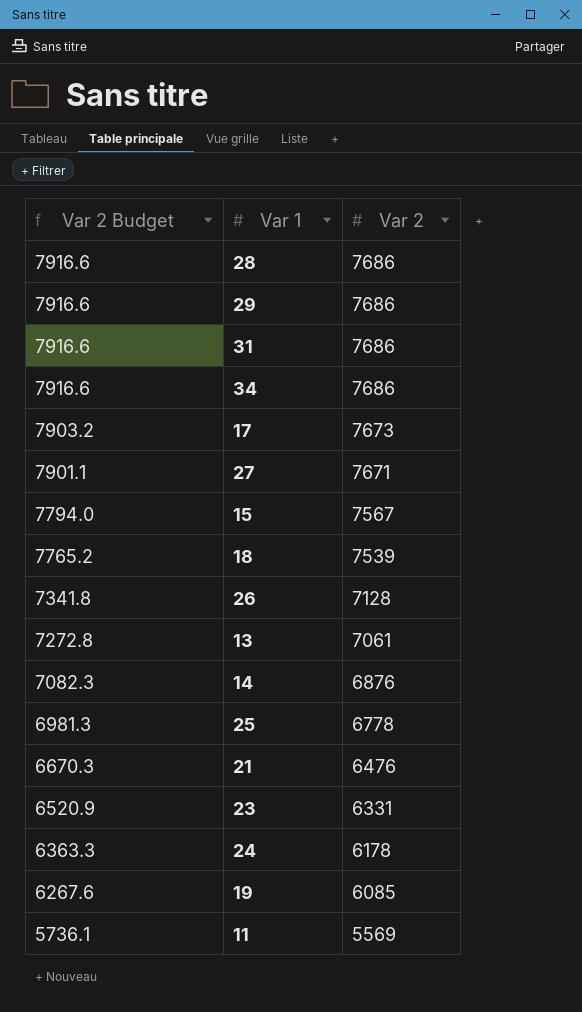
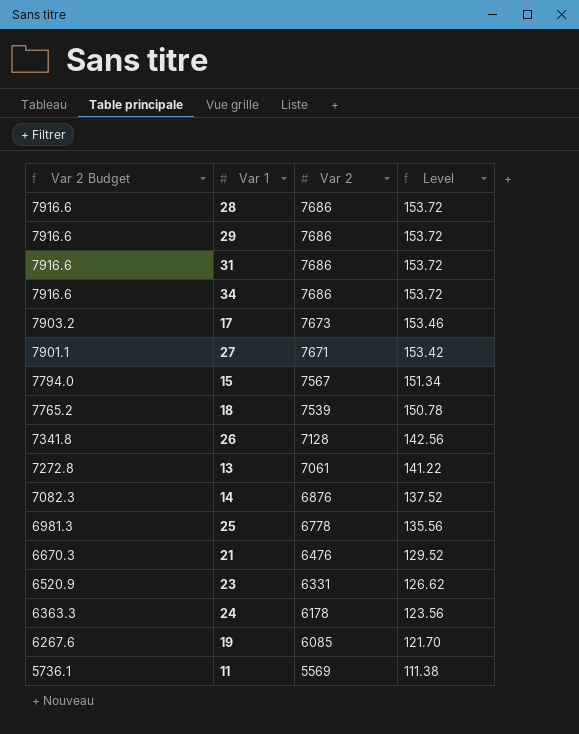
column Level | formula: none -> [Var 2] * 0.02

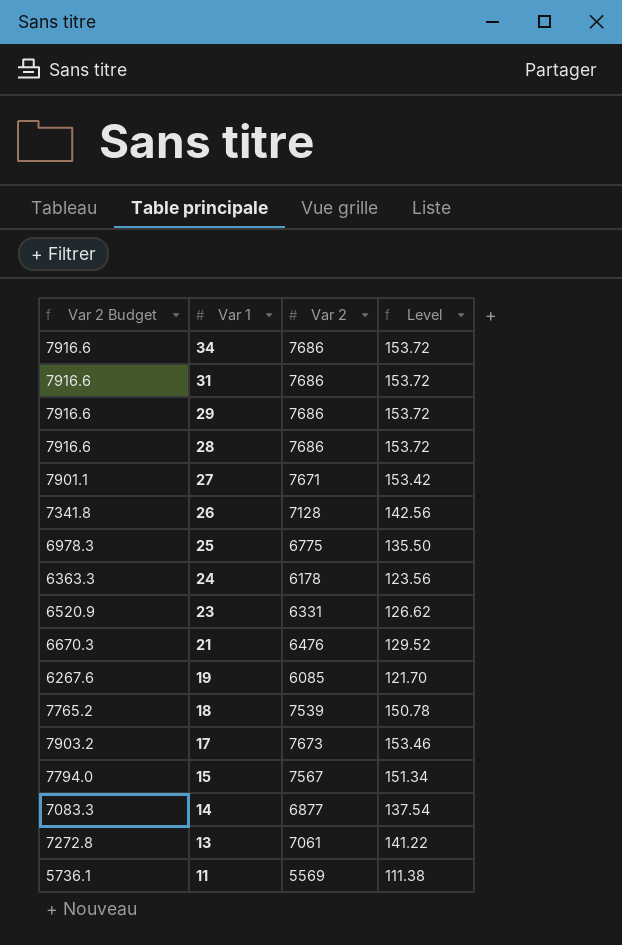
row order: Var 2 Budget descending -> Var 1 descending
25 | Var 2 Budget: 6981.3 -> 6978.3
25 | Var 2: 6778 -> 6775
25 | Level: 135.56 -> 135.50
14 | Var 2 Budget: 7082.3 -> 7083.3
14 | Var 2: 6876 -> 6877
14 | Level: 137.52 -> 137.54

